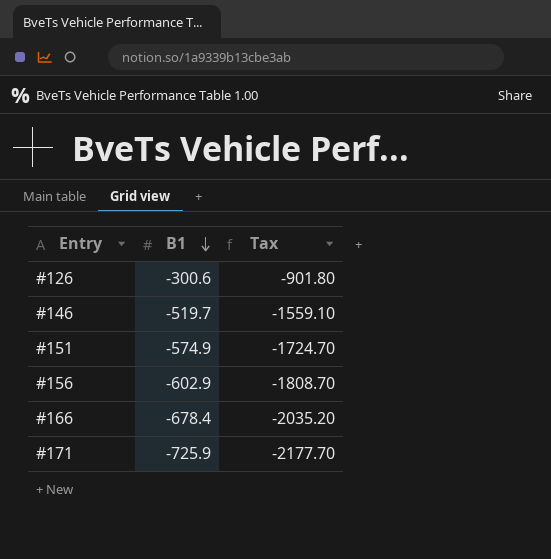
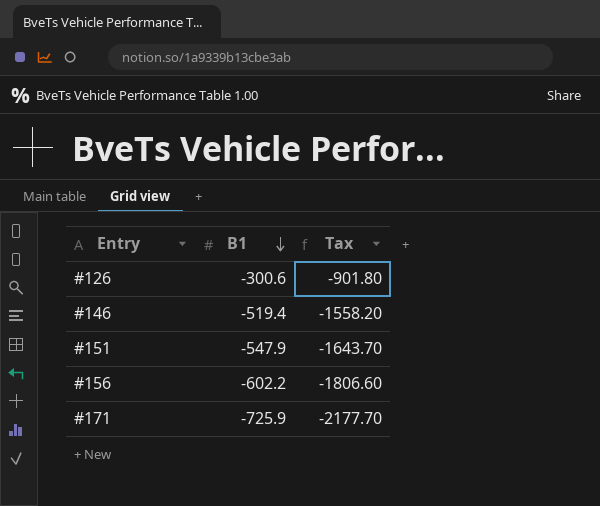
row #166: -678.4 | -2035.20 -> none
#146 | B1: -519.7 -> -519.4
#146 | Tax: -1559.10 -> -1558.20
#151 | B1: -574.9 -> -547.9
#151 | Tax: -1724.70 -> -1643.70
#156 | B1: -602.9 -> -602.2
#156 | Tax: -1808.70 -> -1806.60

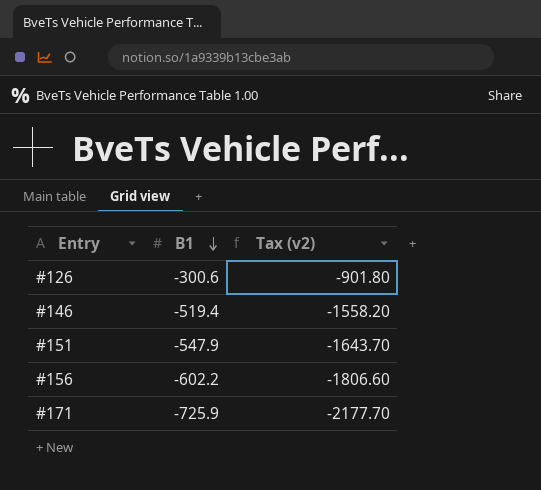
column name: Tax -> Tax (v2)

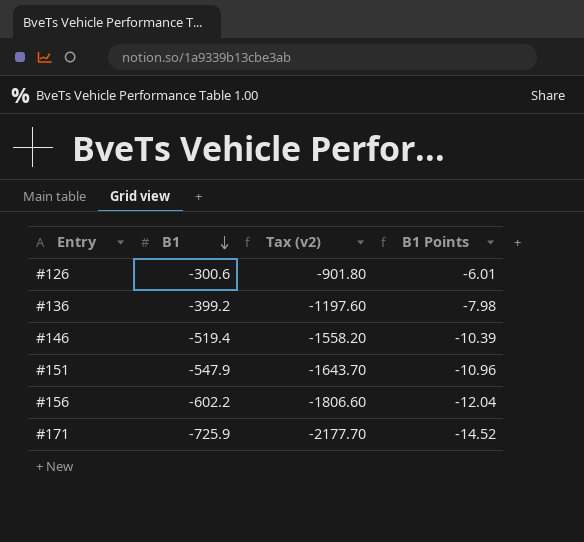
column B1 Points | formula: none -> [B1] * 0.02
row #136: none -> -399.2 | -1197.60 | -7.98

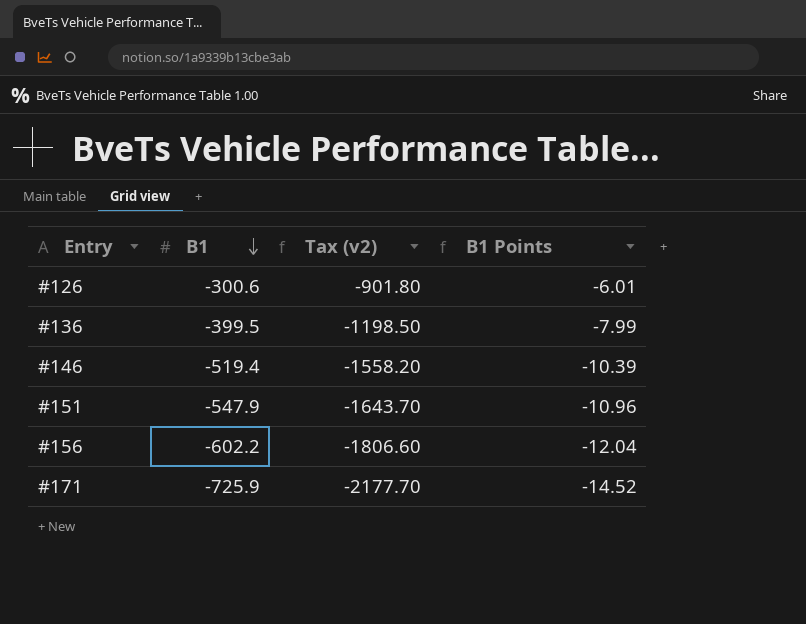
#136 | B1: -399.2 -> -399.5
#136 | Tax (v2): -1197.60 -> -1198.50
#136 | B1 Points: -7.98 -> -7.99

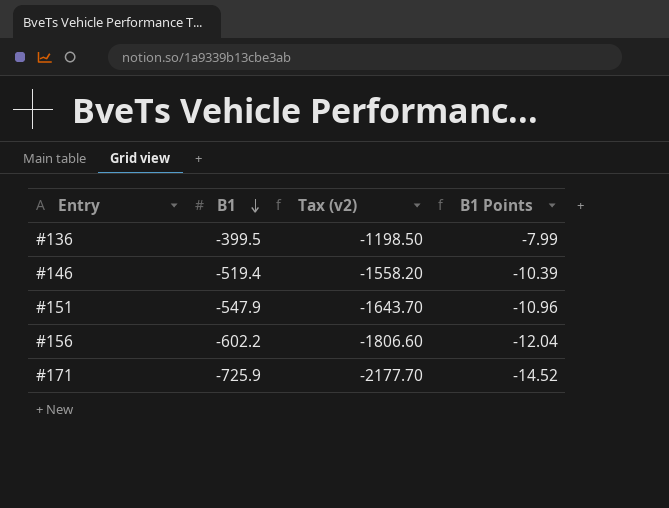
row #126: -300.6 | -901.80 | -6.01 -> none

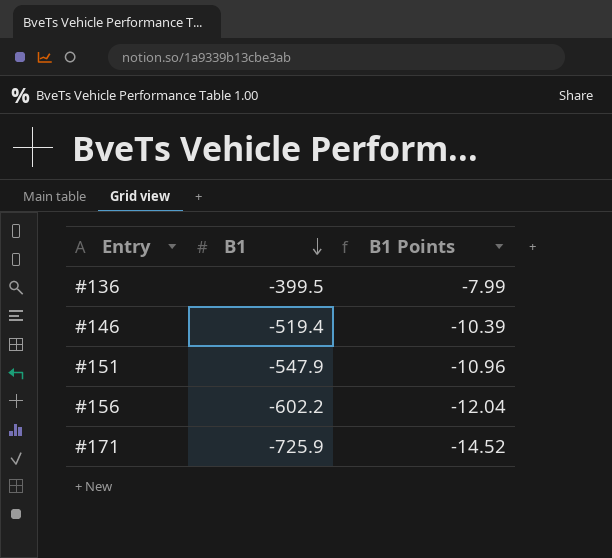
column Tax (v2) | formula: [B1] * 3 -> none

